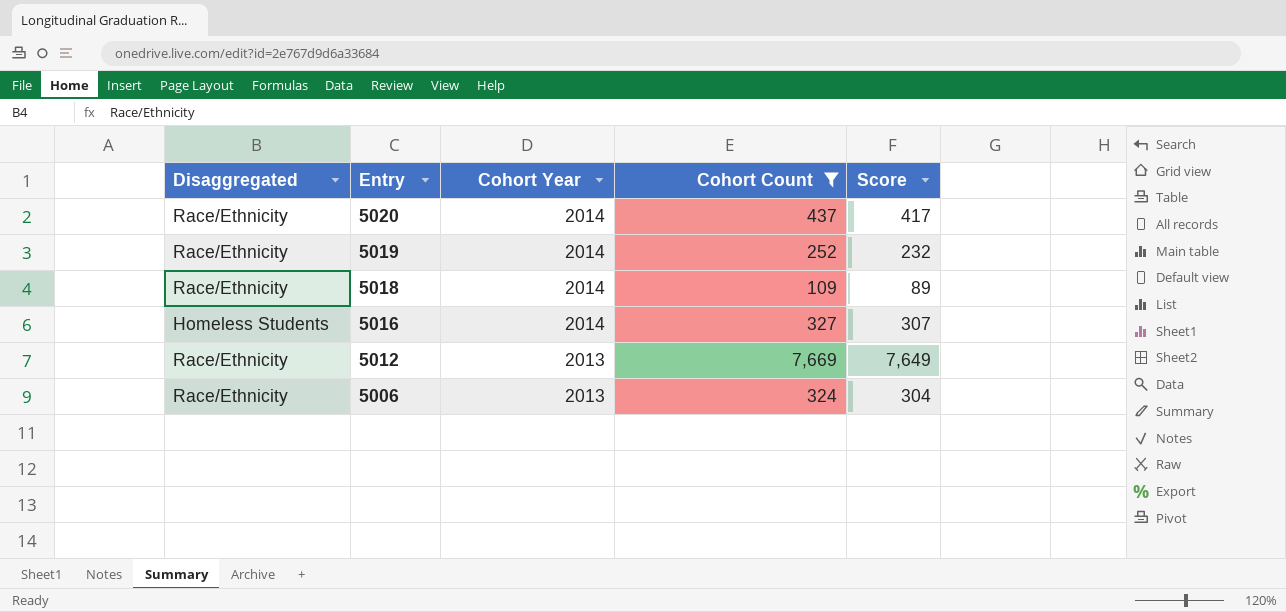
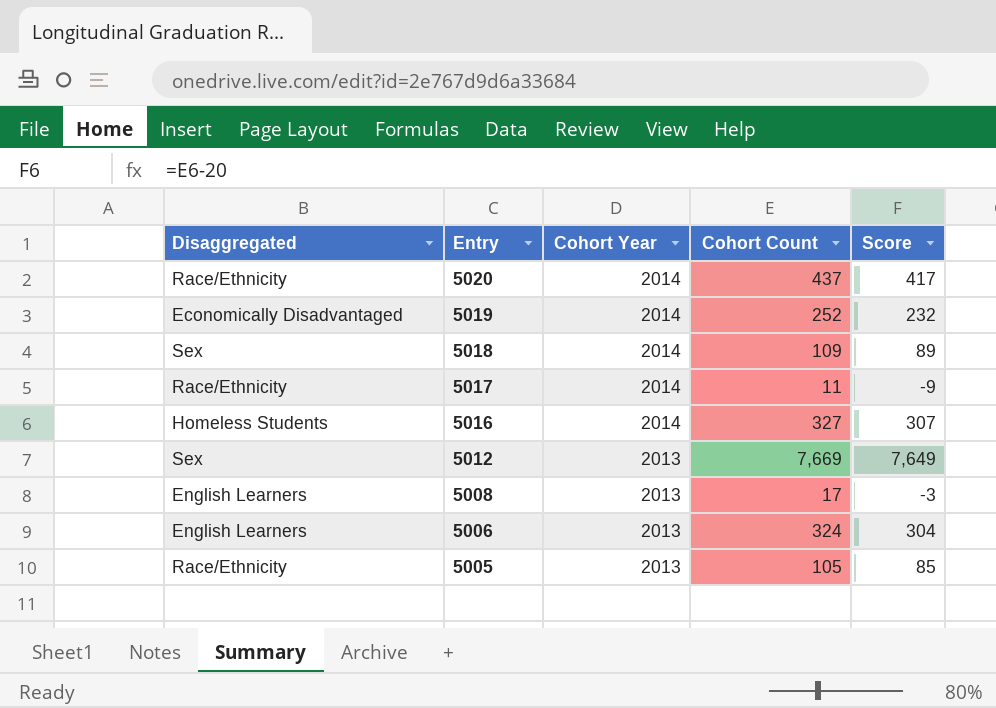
filter: Cohort Count >= 109 -> none
5019 | Disaggregated: Race/Ethnicity -> Economically Disadvantaged
5018 | Disaggregated: Race/Ethnicity -> Sex
5012 | Disaggregated: Race/Ethnicity -> Sex
5006 | Disaggregated: Race/Ethnicity -> English Learners

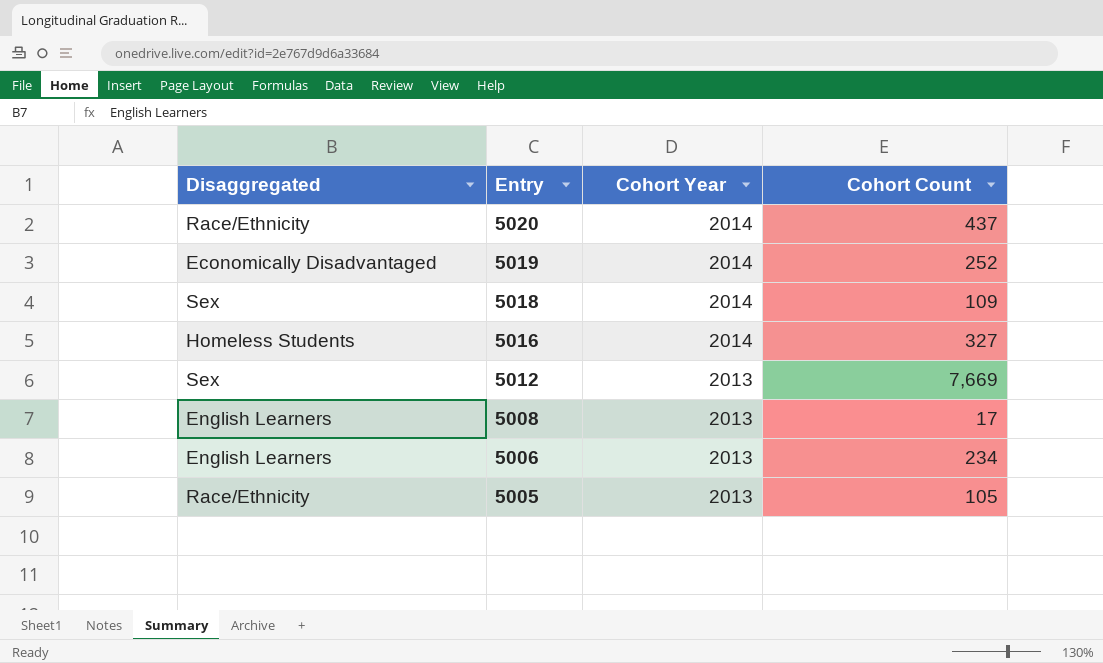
column Score | formula: [Cohort Count] - 20 -> none
row 5017: Race/Ethnicity | 2014 | 11 | -9 -> none
5006 | Cohort Count: 324 -> 234

